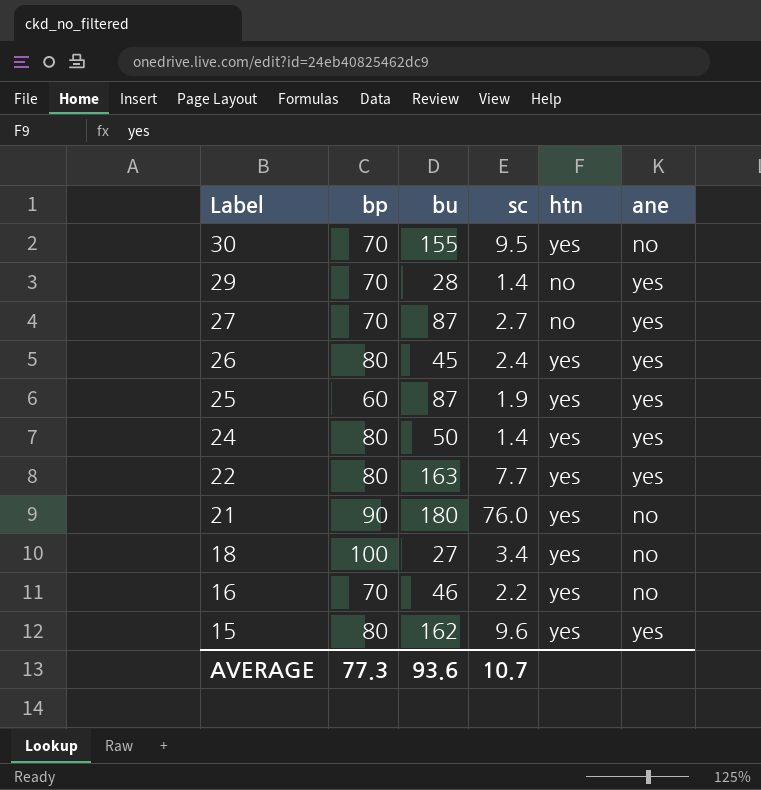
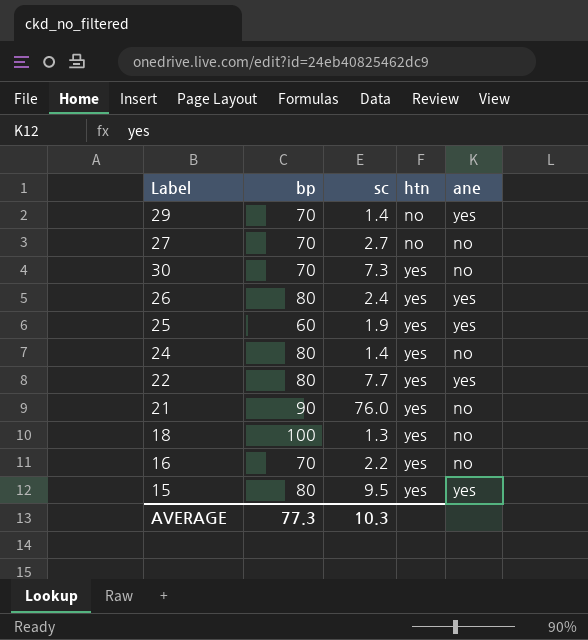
row order: Label descending -> htn ascending
column bu | position: 3 -> none
27 | ane: yes -> no
30 | sc: 9.5 -> 7.3
24 | ane: yes -> no
18 | sc: 3.4 -> 1.3
15 | sc: 9.6 -> 9.5
AVERAGE | sc: 10.7 -> 10.3

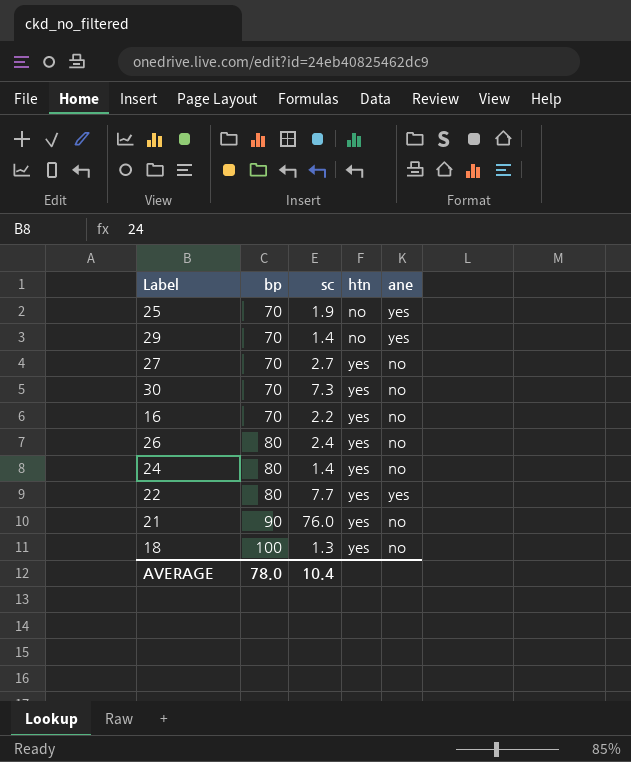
row order: htn ascending -> bp ascending
row 15: 80 | 9.5 | yes | yes -> none
25 | bp: 60 -> 70
25 | htn: yes -> no
27 | htn: no -> yes
26 | ane: yes -> no
AVERAGE | bp: 77.3 -> 78.0
AVERAGE | sc: 10.3 -> 10.4

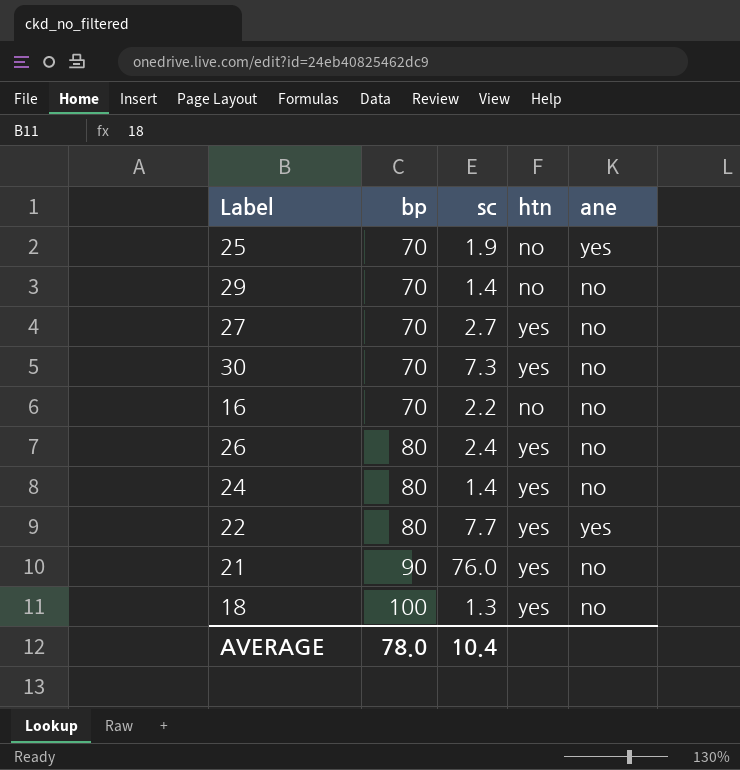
29 | ane: yes -> no
16 | htn: yes -> no

